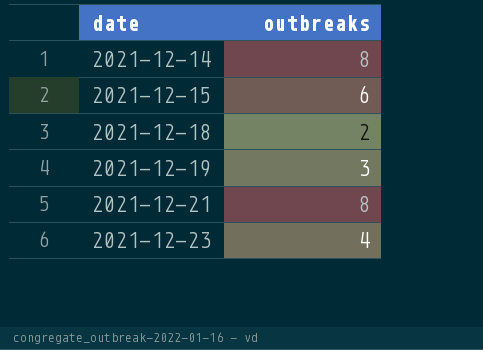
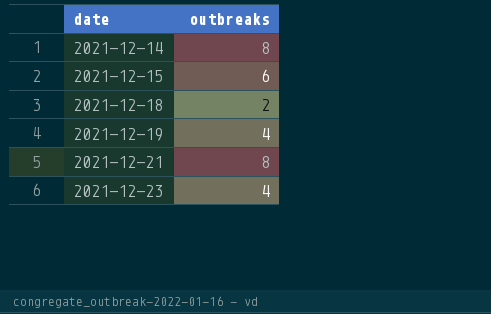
2021-12-19 | outbreaks: 3 -> 4

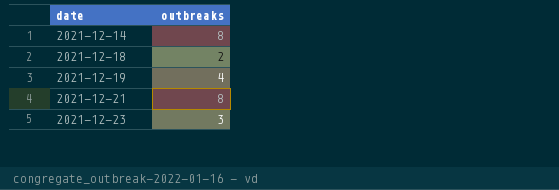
row 2021-12-15: 6 -> none
2021-12-23 | outbreaks: 4 -> 3

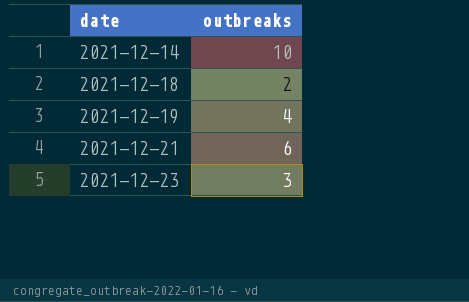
2021-12-14 | outbreaks: 8 -> 10
2021-12-21 | outbreaks: 8 -> 6

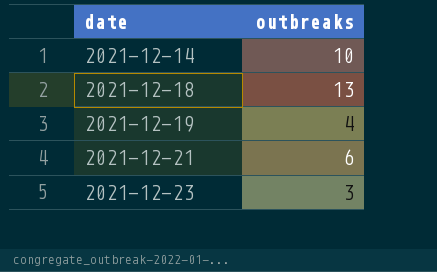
2021-12-18 | outbreaks: 2 -> 13

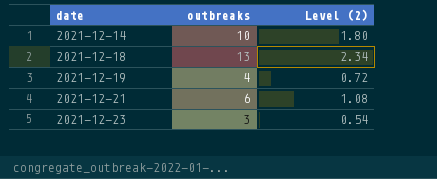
column Level (2) | formula: none -> [outbreaks] * 0.18

